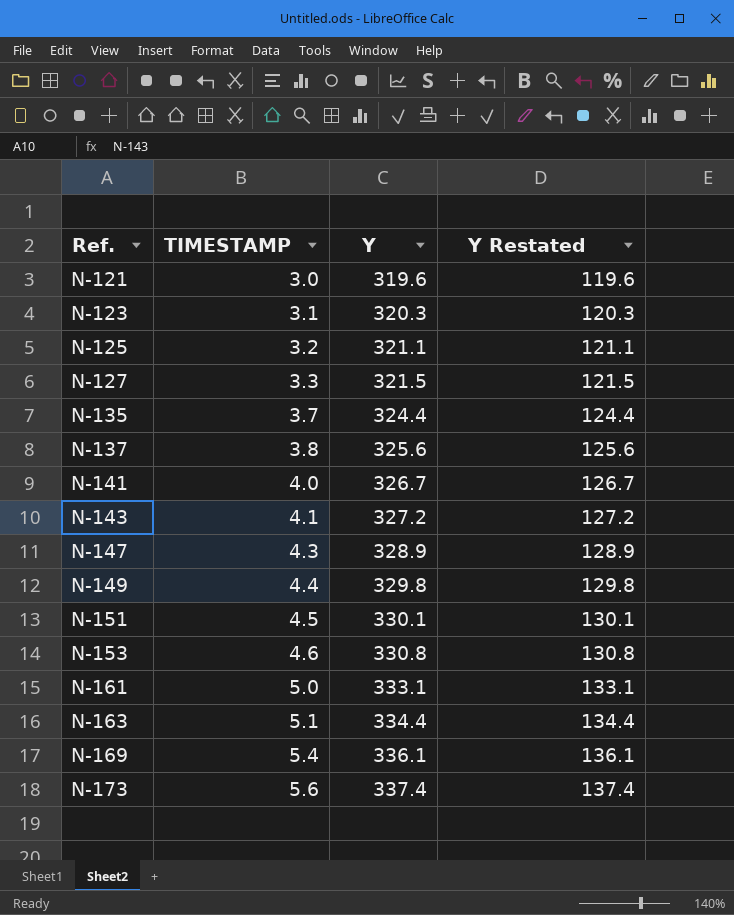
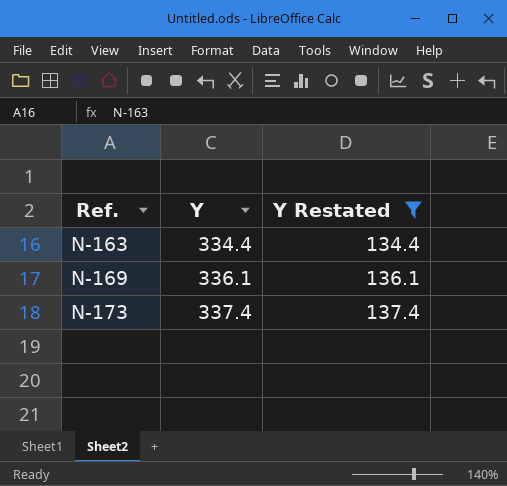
filter: none -> Y Restated >= 134.4
column TIMESTAMP | position: 2 -> none

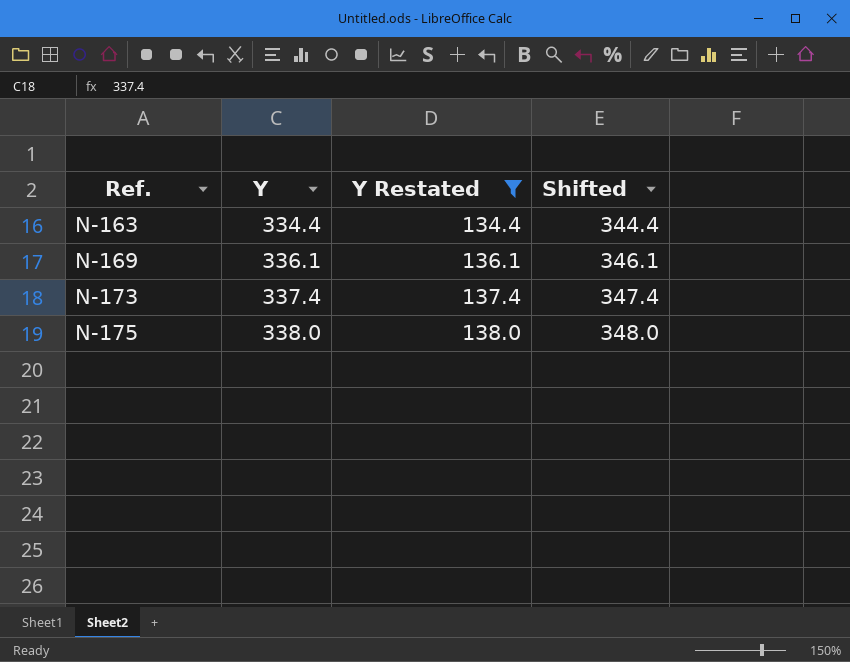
column Shifted | formula: none -> [Y] + 10
row N-175: none -> 338.0 | 138.0 | 348.0

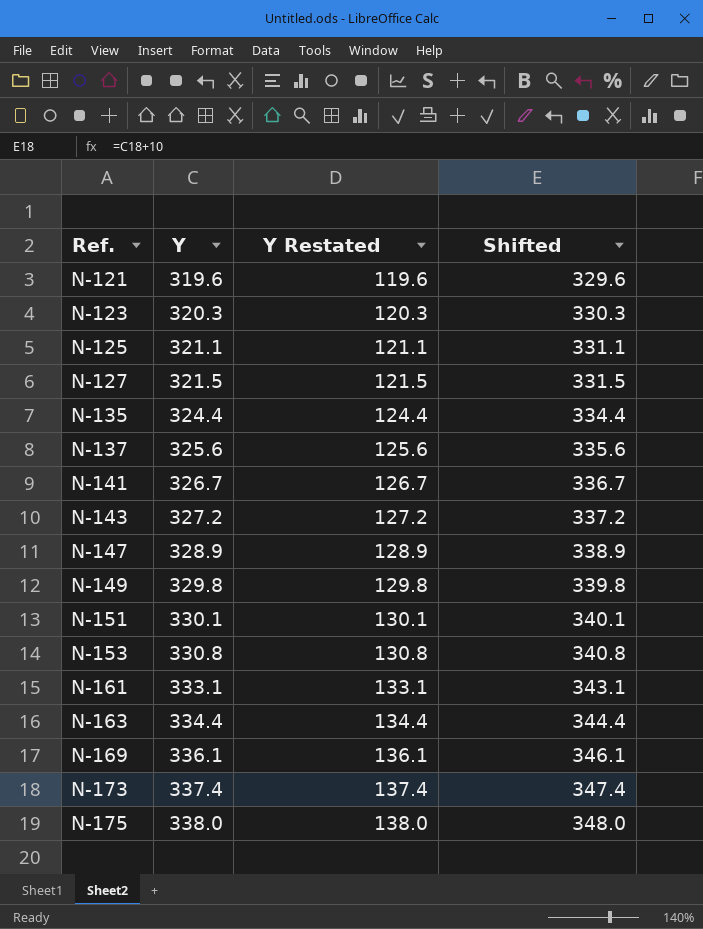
filter: Y Restated >= 134.4 -> none

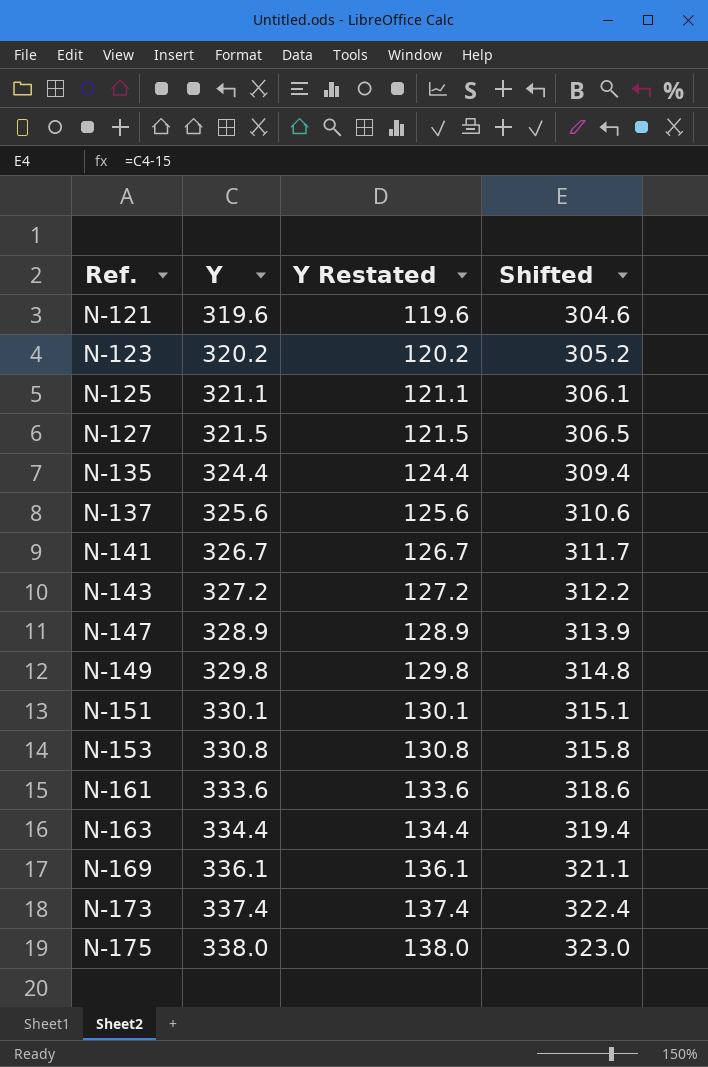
column Shifted | formula: [Y] + 10 -> [Y] - 15
N-123 | Y: 320.3 -> 320.2
N-123 | Y Restated: 120.3 -> 120.2
N-161 | Y: 333.1 -> 333.6
N-161 | Y Restated: 133.1 -> 133.6

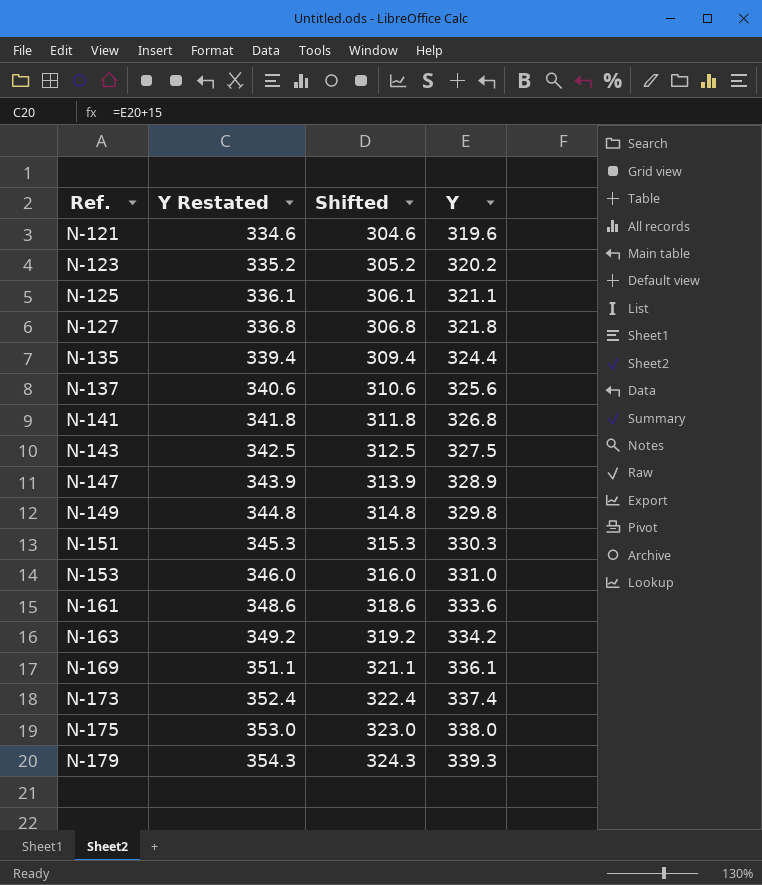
column Y Restated | formula: [Y] - 200 -> [Y] + 15
column Y | position: 2 -> 4
N-127 | Shifted: 306.5 -> 306.8
N-127 | Y: 321.5 -> 321.8
N-141 | Shifted: 311.7 -> 311.8
N-141 | Y: 326.7 -> 326.8
N-143 | Shifted: 312.2 -> 312.5
N-143 | Y: 327.2 -> 327.5
N-151 | Shifted: 315.1 -> 315.3
N-151 | Y: 330.1 -> 330.3
N-153 | Shifted: 315.8 -> 316.0
N-153 | Y: 330.8 -> 331.0
N-163 | Shifted: 319.4 -> 319.2
N-163 | Y: 334.4 -> 334.2
row N-179: none -> 354.3 | 324.3 | 339.3

